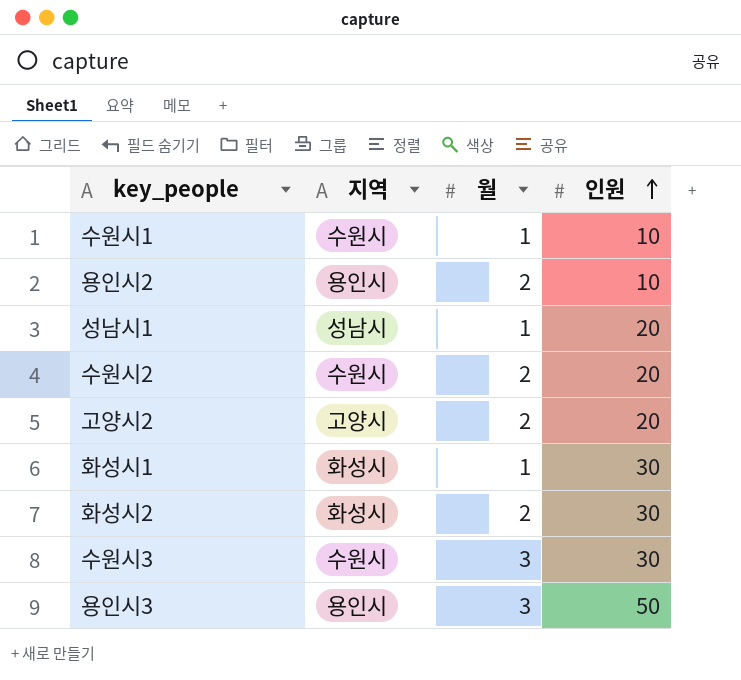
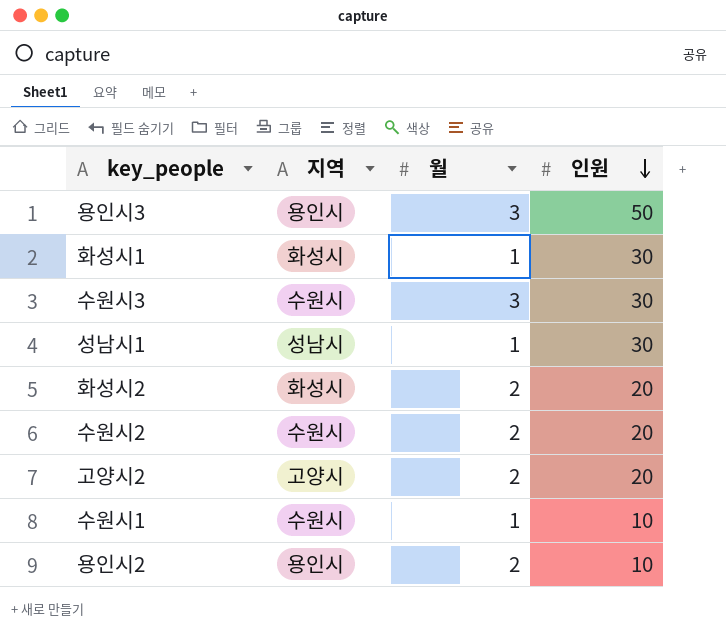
row order: 인원 ascending -> 인원 descending
성남시1 | 인원: 20 -> 30
화성시2 | 인원: 30 -> 20

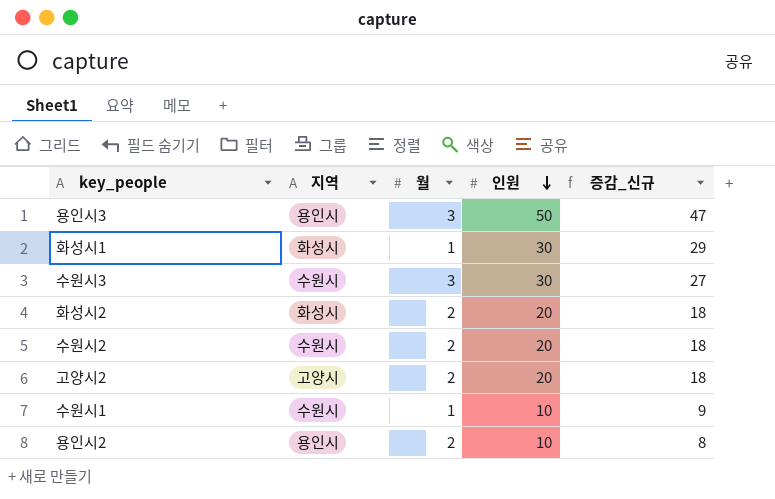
column 증감_신규 | formula: none -> [인원] - [월]
row 성남시1: 성남시 | 1 | 30 -> none

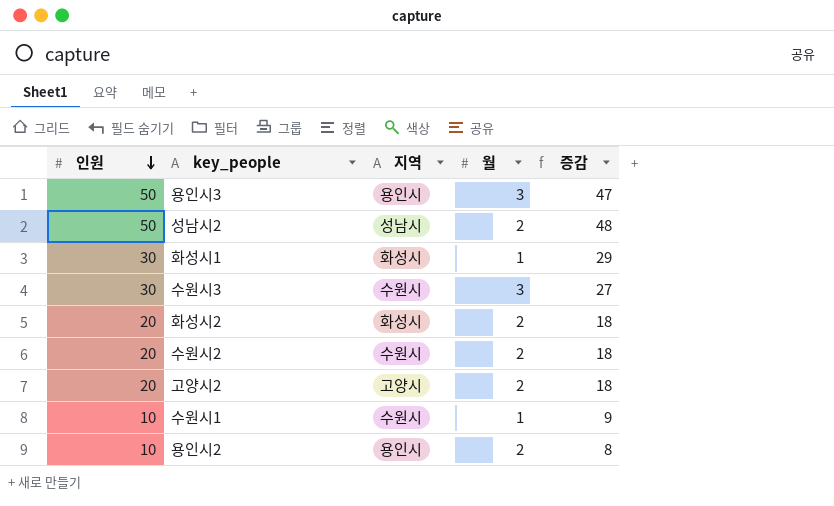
column 인원 | position: 4 -> 1
column name: 증감_신규 -> 증감
row 성남시2: none -> 50 | 성남시 | 2 | 48

